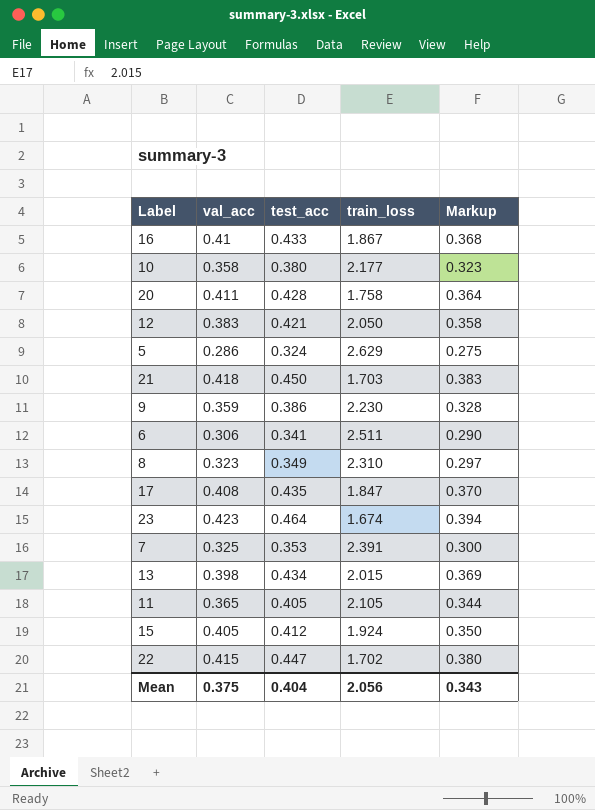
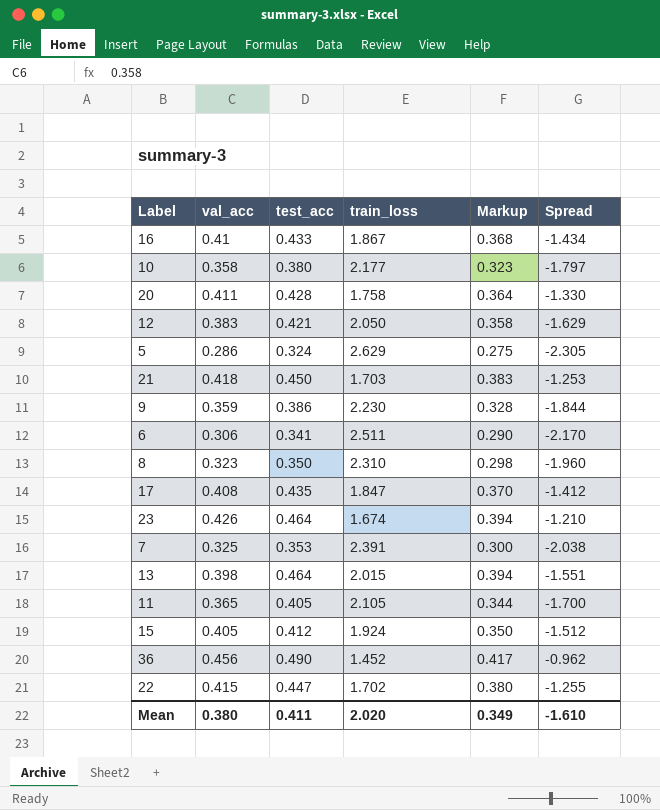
column Spread | formula: none -> [test_acc] - [train_loss]
8 | test_acc: 0.349 -> 0.350
8 | Markup: 0.297 -> 0.298
23 | val_acc: 0.423 -> 0.426
13 | test_acc: 0.434 -> 0.464
13 | Markup: 0.369 -> 0.394
row 36: none -> 0.456 | 0.490 | 1.452 | 0.417 | -0.962
Mean | val_acc: 0.375 -> 0.380
Mean | test_acc: 0.404 -> 0.411
Mean | train_loss: 2.056 -> 2.020
Mean | Markup: 0.343 -> 0.349

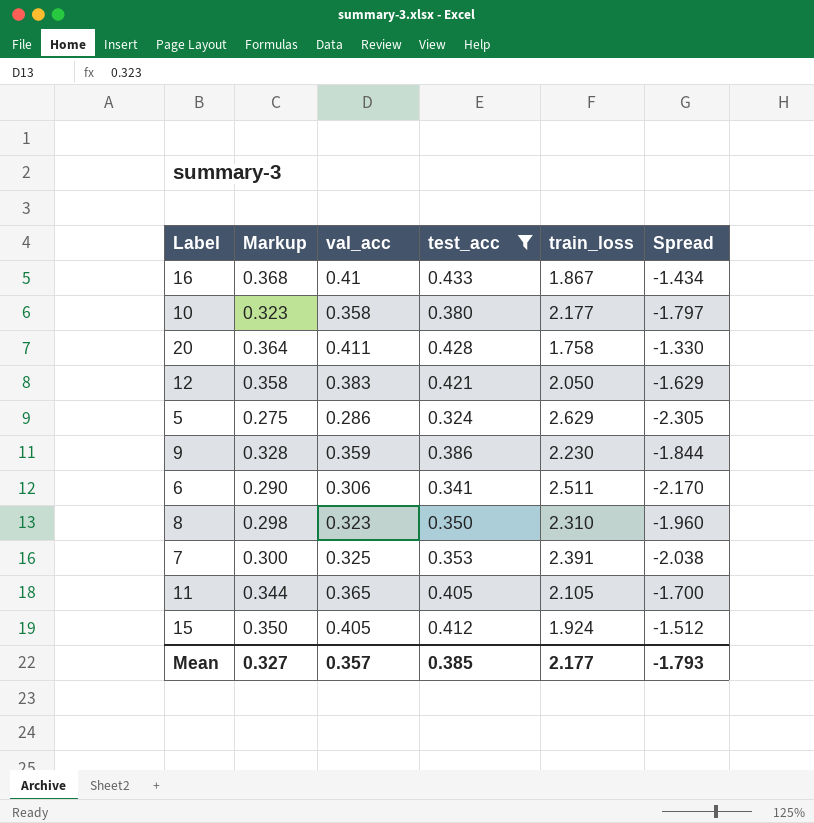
filter: none -> test_acc <= 0.433
column Markup | position: 5 -> 2
Mean | Markup: 0.349 -> 0.327
Mean | val_acc: 0.380 -> 0.357
Mean | test_acc: 0.411 -> 0.385
Mean | train_loss: 2.020 -> 2.177
Mean | Spread: -1.610 -> -1.793

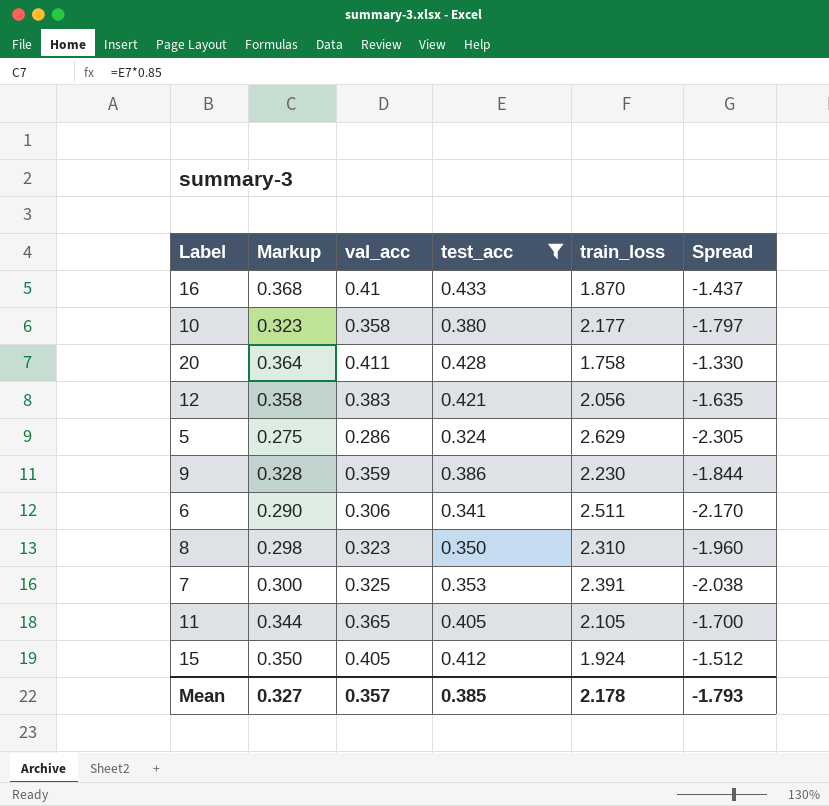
16 | train_loss: 1.867 -> 1.870
16 | Spread: -1.434 -> -1.437
12 | train_loss: 2.050 -> 2.056
12 | Spread: -1.629 -> -1.635
Mean | train_loss: 2.177 -> 2.178

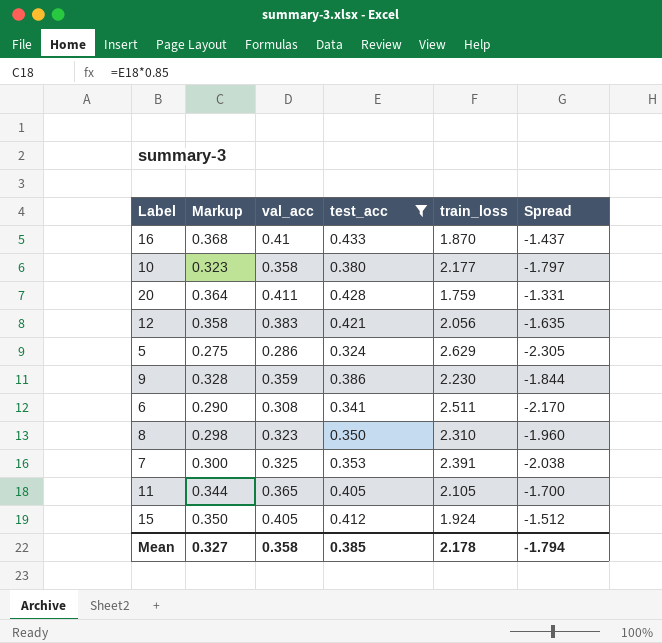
20 | train_loss: 1.758 -> 1.759
20 | Spread: -1.330 -> -1.331
6 | val_acc: 0.306 -> 0.308
Mean | val_acc: 0.357 -> 0.358
Mean | Spread: -1.793 -> -1.794

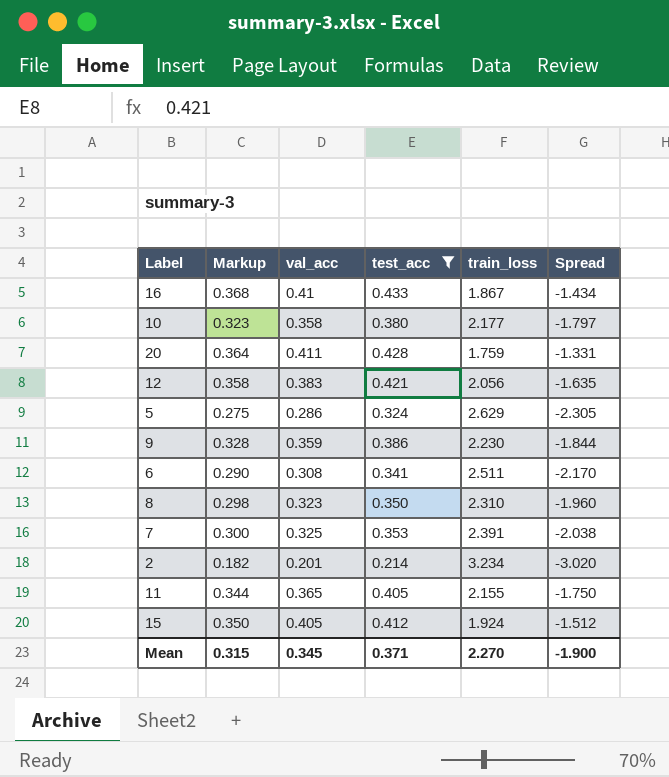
16 | train_loss: 1.870 -> 1.867
16 | Spread: -1.437 -> -1.434
row 2: none -> 0.182 | 0.201 | 0.214 | 3.234 | -3.020
11 | train_loss: 2.105 -> 2.155
11 | Spread: -1.700 -> -1.750
Mean | Markup: 0.327 -> 0.315
Mean | val_acc: 0.358 -> 0.345
Mean | test_acc: 0.385 -> 0.371
Mean | train_loss: 2.178 -> 2.270
Mean | Spread: -1.794 -> -1.900

